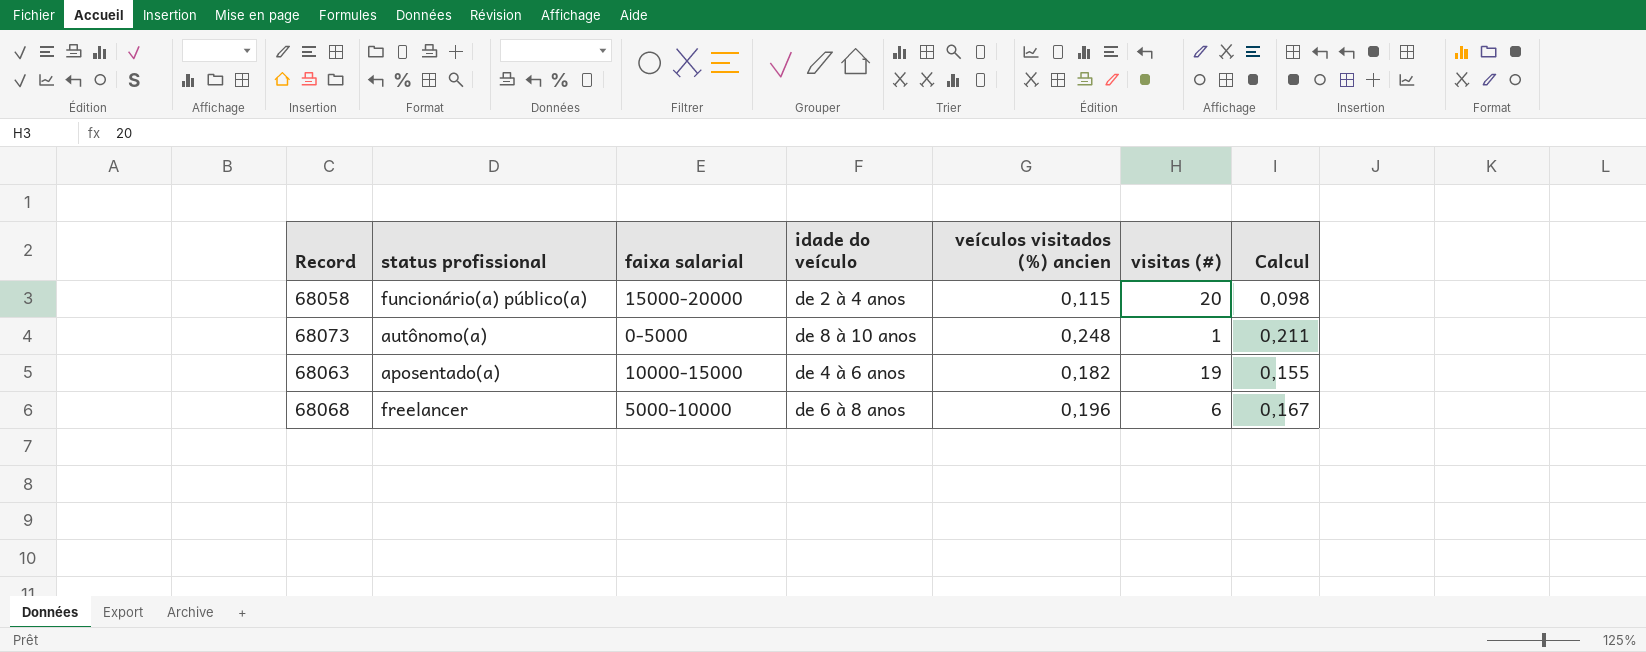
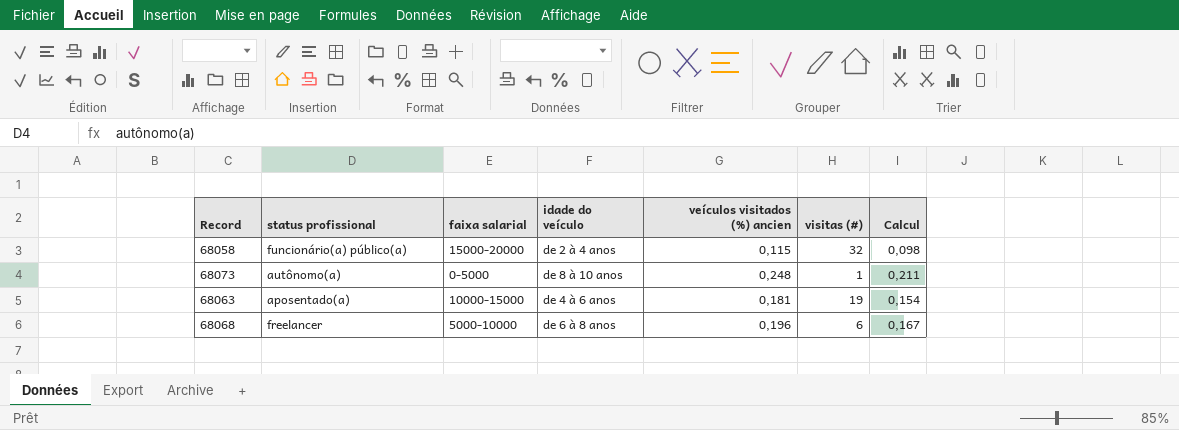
68058 | visitas (#): 20 -> 32
68063 | veículos visitados (%) ancien: 0,182 -> 0,181
68063 | Calcul: 0,155 -> 0,154

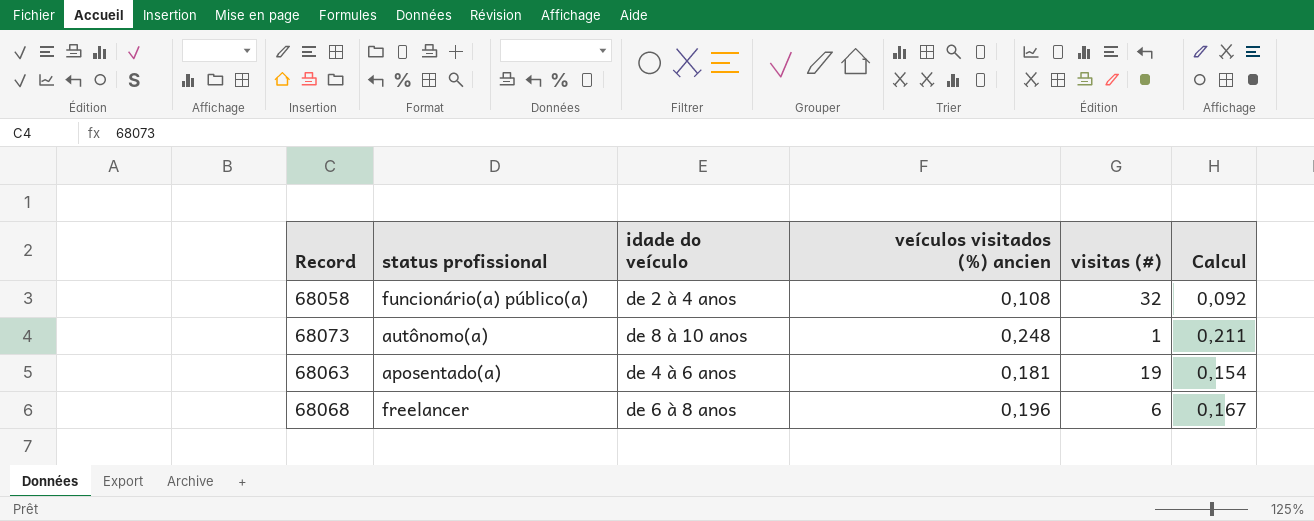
column faixa salarial | position: 3 -> none
68058 | veículos visitados (%) ancien: 0,115 -> 0,108
68058 | Calcul: 0,098 -> 0,092

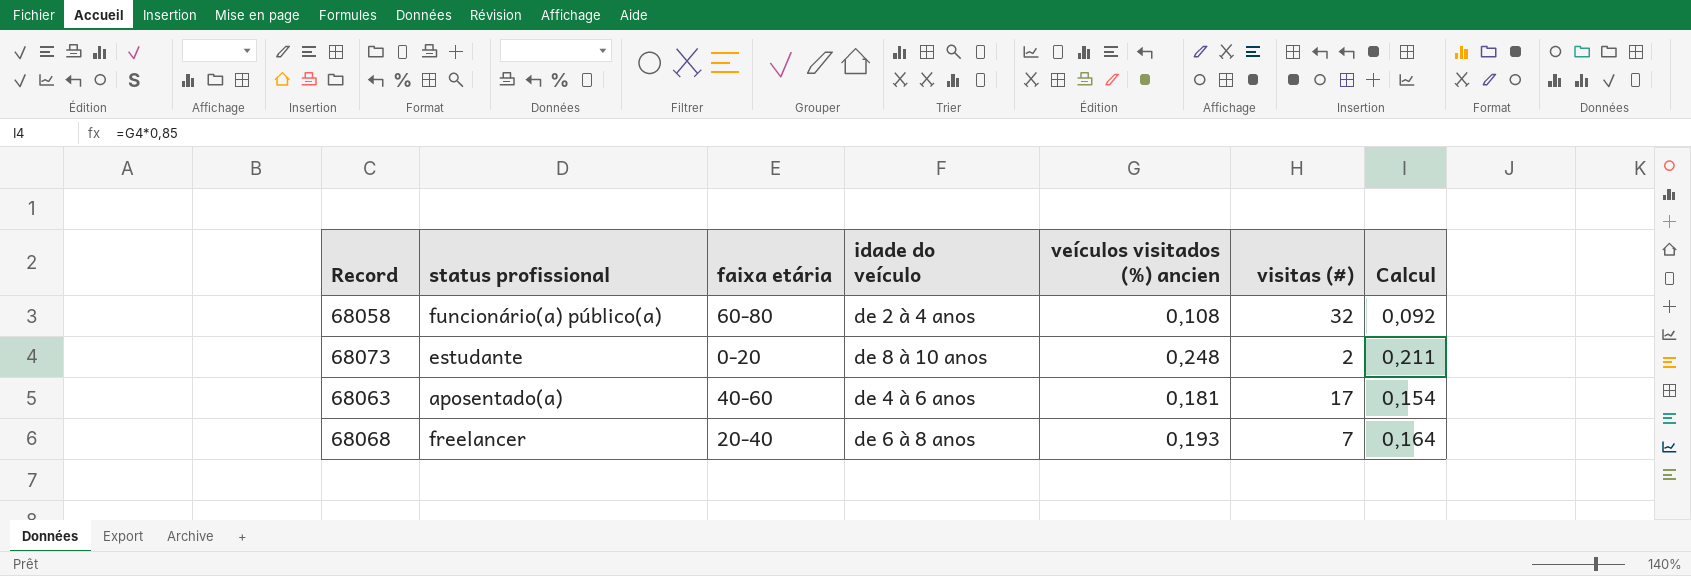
column faixa etária | position: none -> 3
68073 | status profissional: autônomo(a) -> estudante
68073 | visitas (#): 1 -> 2
68063 | visitas (#): 19 -> 17
68068 | veículos visitados (%) ancien: 0,196 -> 0,193
68068 | visitas (#): 6 -> 7
68068 | Calcul: 0,167 -> 0,164

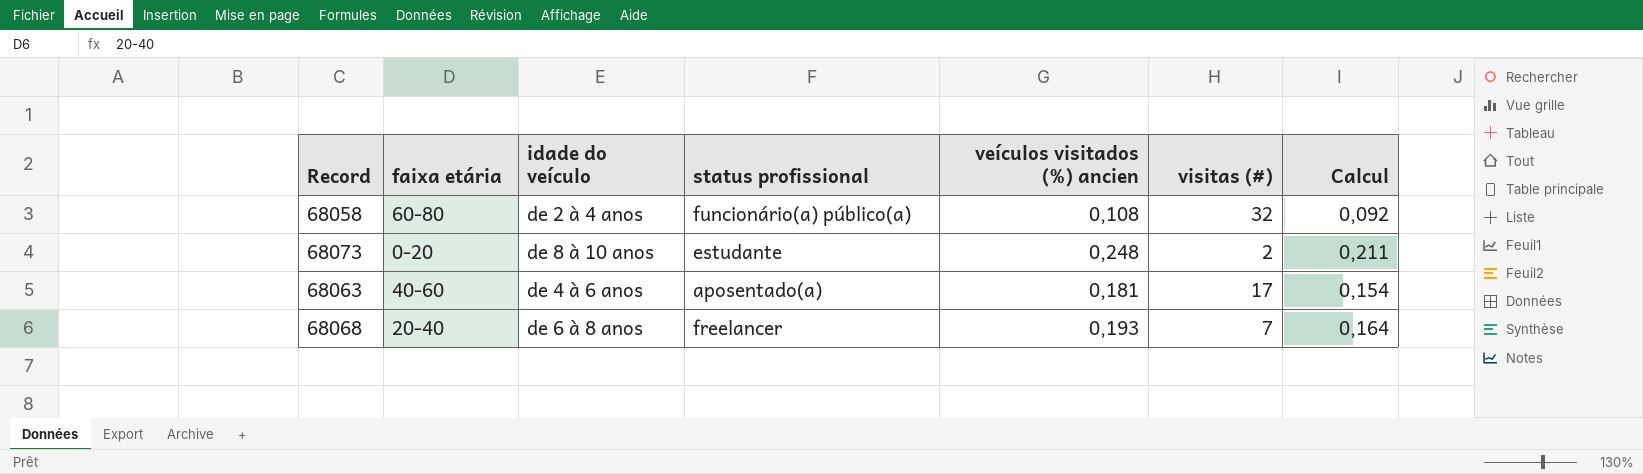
column status profissional | position: 2 -> 4

